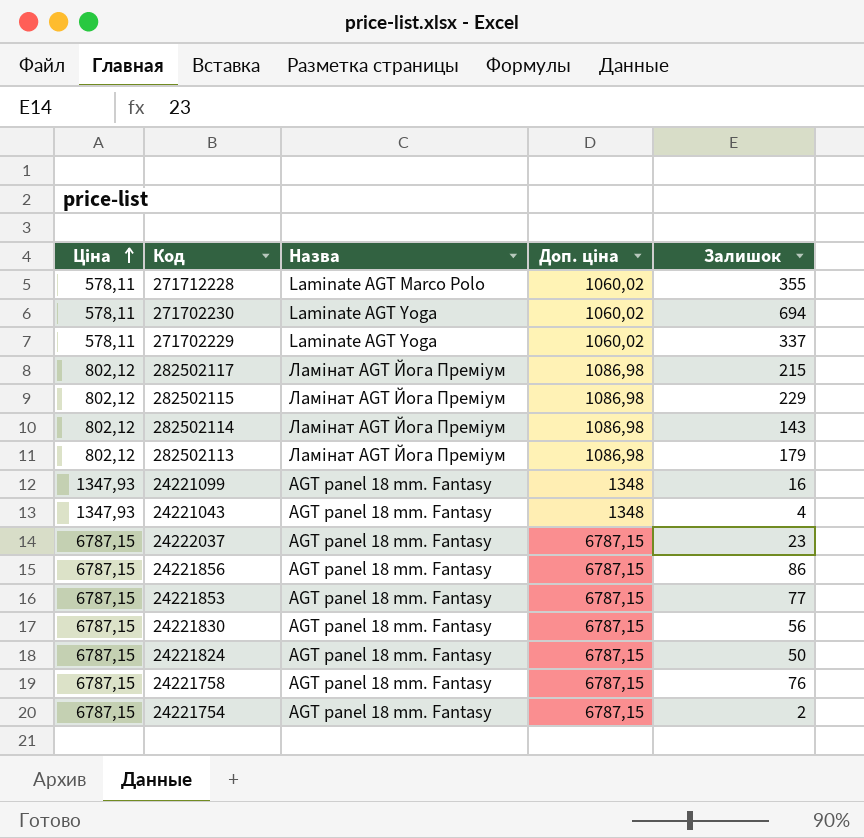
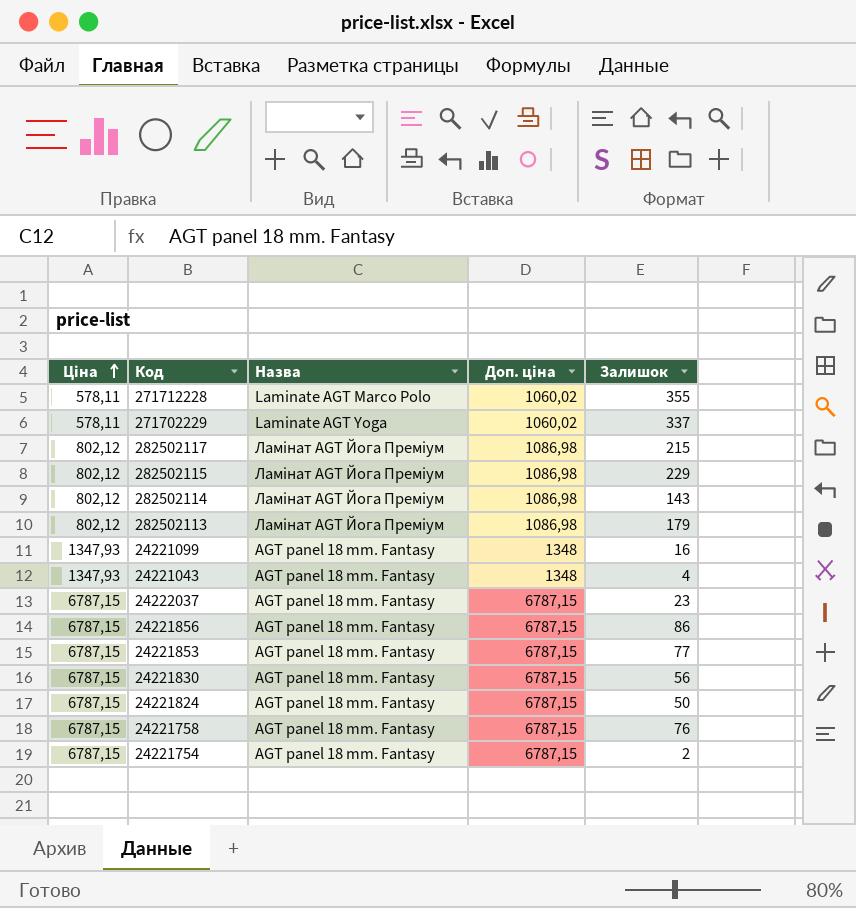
row 271702230: 578,11 | Laminate AGT Yoga | 1060,02 | 694 -> none

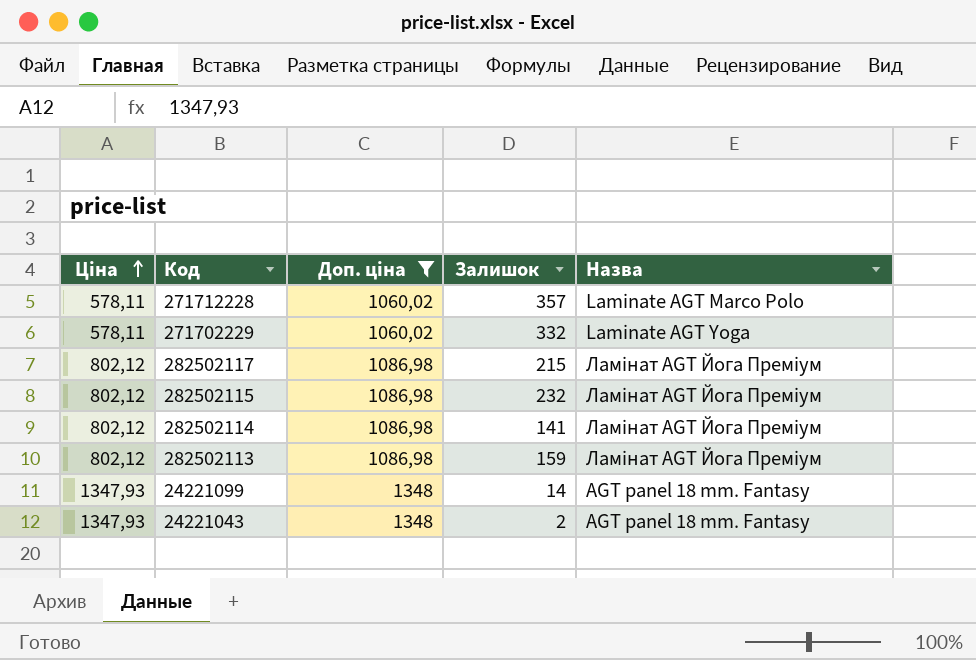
filter: none -> Доп. ціна != 6787,15
column Назва | position: 3 -> 5
271712228 | Залишок: 355 -> 357
271702229 | Залишок: 337 -> 332
282502115 | Залишок: 229 -> 232
282502114 | Залишок: 143 -> 141
282502113 | Залишок: 179 -> 159
24221099 | Залишок: 16 -> 14
24221043 | Залишок: 4 -> 2

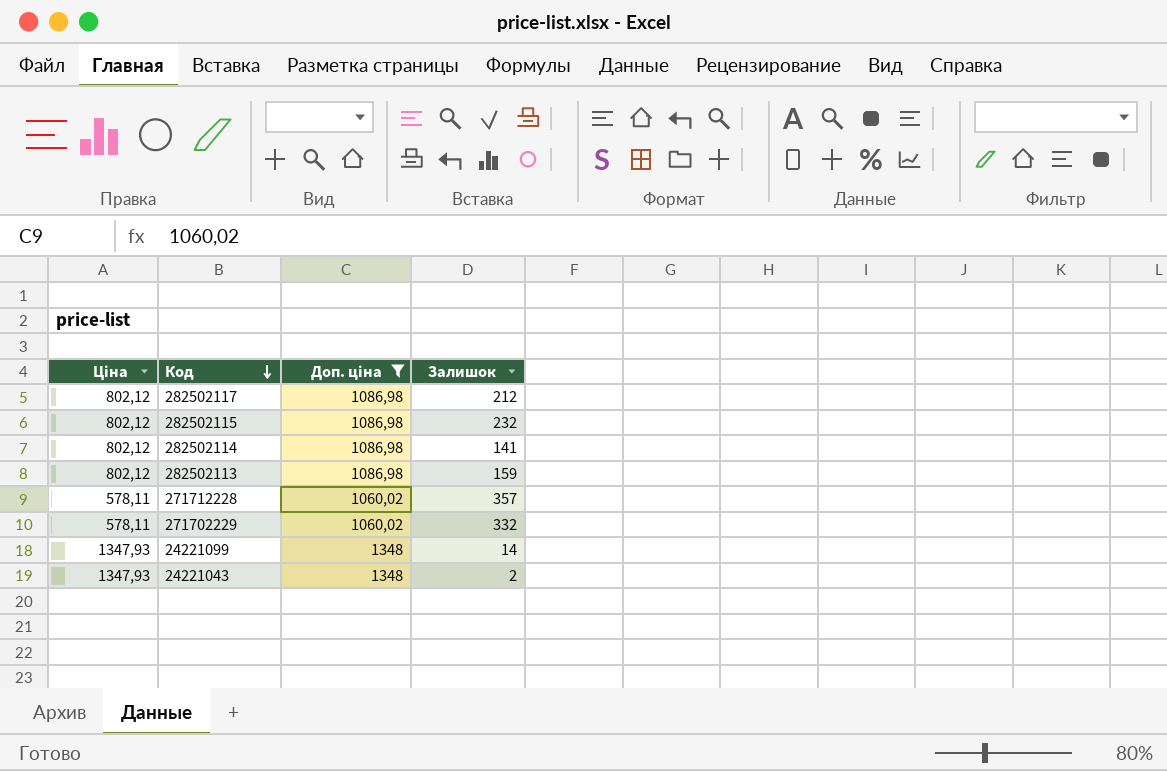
row order: Ціна ascending -> Код descending
column Назва | position: 5 -> none
282502117 | Залишок: 215 -> 212

